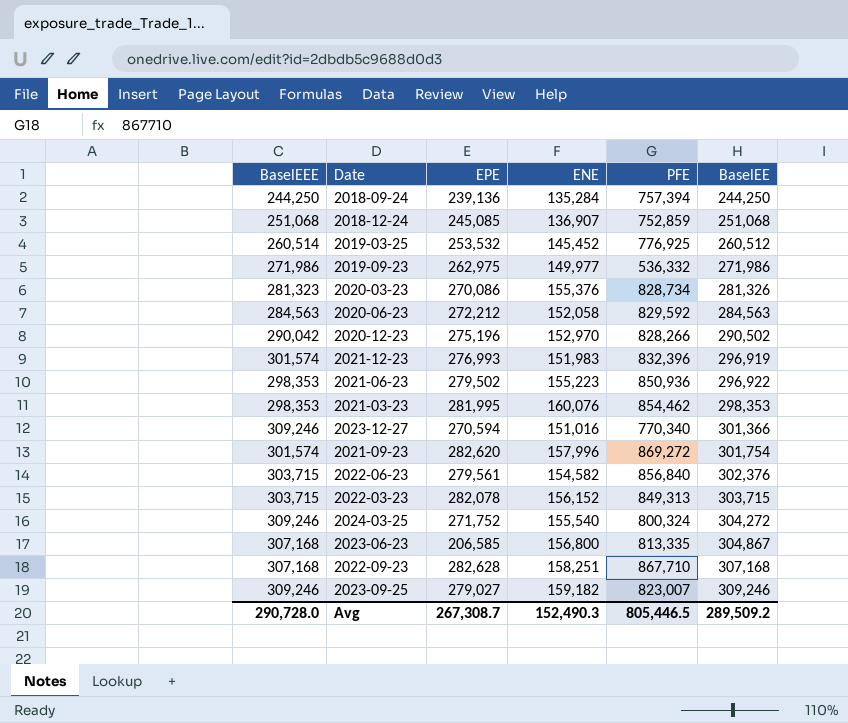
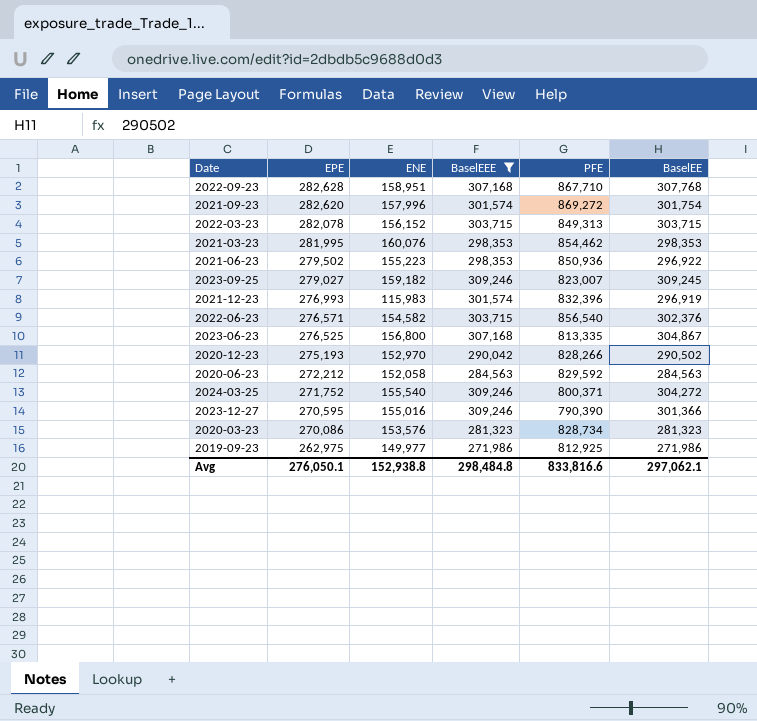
filter: none -> BaselEEE >= 271,986
row order: BaselEE ascending -> EPE descending
column BaselEEE | position: 1 -> 4
2022-09-23 | ENE: 158,251 -> 158,951
2022-09-23 | BaselEE: 307,168 -> 307,768
2023-09-25 | BaselEE: 309,246 -> 309,245
2021-12-23 | ENE: 151,983 -> 115,983
2022-06-23 | EPE: 279,561 -> 276,571
2022-06-23 | PFE: 856,840 -> 856,540
2023-06-23 | EPE: 206,585 -> 276,525
2020-12-23 | EPE: 275,196 -> 275,193
2024-03-25 | PFE: 800,324 -> 800,371
2023-12-27 | EPE: 270,594 -> 270,595
2023-12-27 | ENE: 151,016 -> 155,016
2023-12-27 | PFE: 770,340 -> 790,390
2020-03-23 | ENE: 155,376 -> 153,576
2020-03-23 | BaselEE: 281,326 -> 281,323
2019-09-23 | PFE: 536,332 -> 812,925
Avg | EPE: 267,308.7 -> 276,050.1
Avg | ENE: 152,490.3 -> 152,938.8
Avg | BaselEEE: 290,728.0 -> 298,484.8
Avg | PFE: 805,446.5 -> 833,816.6
Avg | BaselEE: 289,509.2 -> 297,062.1

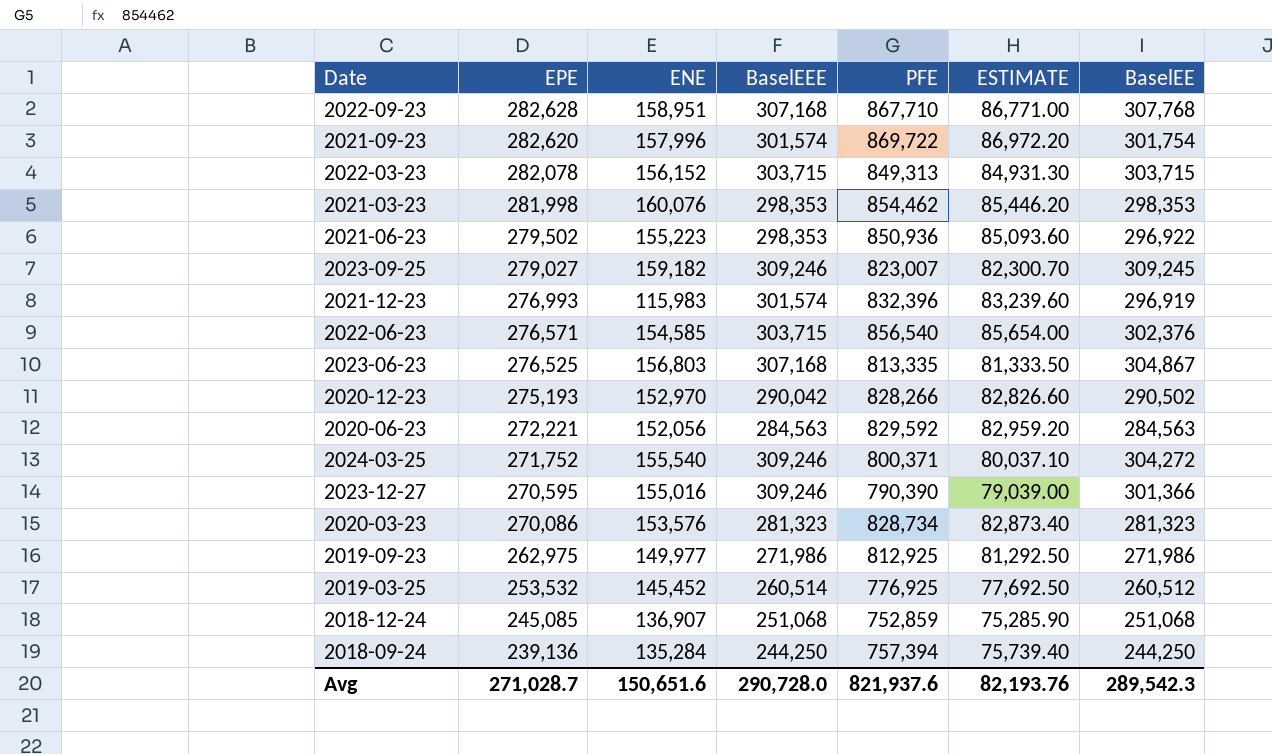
filter: BaselEEE >= 271,986 -> none
column ESTIMATE | formula: none -> [PFE] * 0.1
2021-09-23 | PFE: 869,272 -> 869,722
2021-03-23 | EPE: 281,995 -> 281,998
2022-06-23 | ENE: 154,582 -> 154,585
2023-06-23 | ENE: 156,800 -> 156,803
2020-06-23 | EPE: 272,212 -> 272,221
2020-06-23 | ENE: 152,058 -> 152,056
Avg | EPE: 276,050.1 -> 271,028.7
Avg | ENE: 152,938.8 -> 150,651.6
Avg | BaselEEE: 298,484.8 -> 290,728.0
Avg | PFE: 833,816.6 -> 821,937.6
Avg | BaselEE: 297,062.1 -> 289,542.3

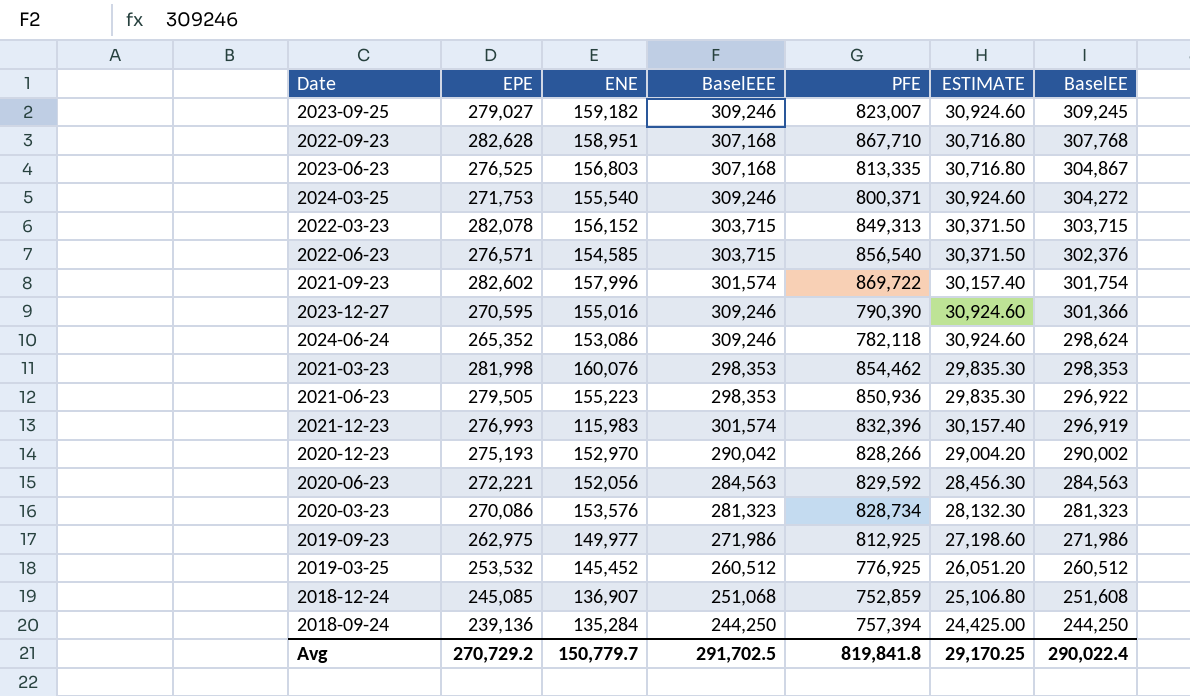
row order: EPE descending -> BaselEE descending
column ESTIMATE | formula: [PFE] * 0.1 -> [BaselEEE] * 0.1
2024-03-25 | EPE: 271,752 -> 271,753
2021-09-23 | EPE: 282,620 -> 282,602
row 2024-06-24: none -> 265,352 | 153,086 | 309,246 | 782,118 | 30,924.60 | 298,624
2021-06-23 | EPE: 279,502 -> 279,505
2020-12-23 | BaselEE: 290,502 -> 290,002
2019-03-25 | BaselEEE: 260,514 -> 260,512
2018-12-24 | BaselEE: 251,068 -> 251,608
Avg | EPE: 271,028.7 -> 270,729.2
Avg | ENE: 150,651.6 -> 150,779.7
Avg | BaselEEE: 290,728.0 -> 291,702.5
Avg | PFE: 821,937.6 -> 819,841.8
Avg | ESTIMATE: 82,193.76 -> 29,170.25
Avg | BaselEE: 289,542.3 -> 290,022.4

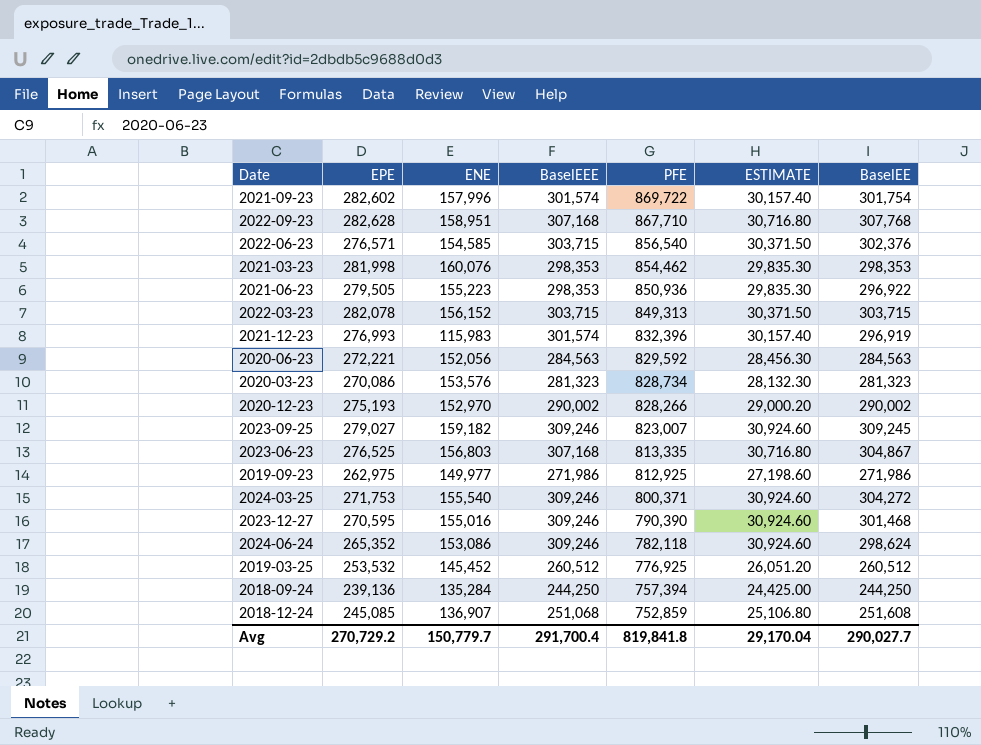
row order: BaselEE descending -> PFE descending
2020-12-23 | BaselEEE: 290,042 -> 290,002
2020-12-23 | ESTIMATE: 29,004.20 -> 29,000.20
2023-12-27 | BaselEE: 301,366 -> 301,468
Avg | BaselEEE: 291,702.5 -> 291,700.4
Avg | ESTIMATE: 29,170.25 -> 29,170.04
Avg | BaselEE: 290,022.4 -> 290,027.7

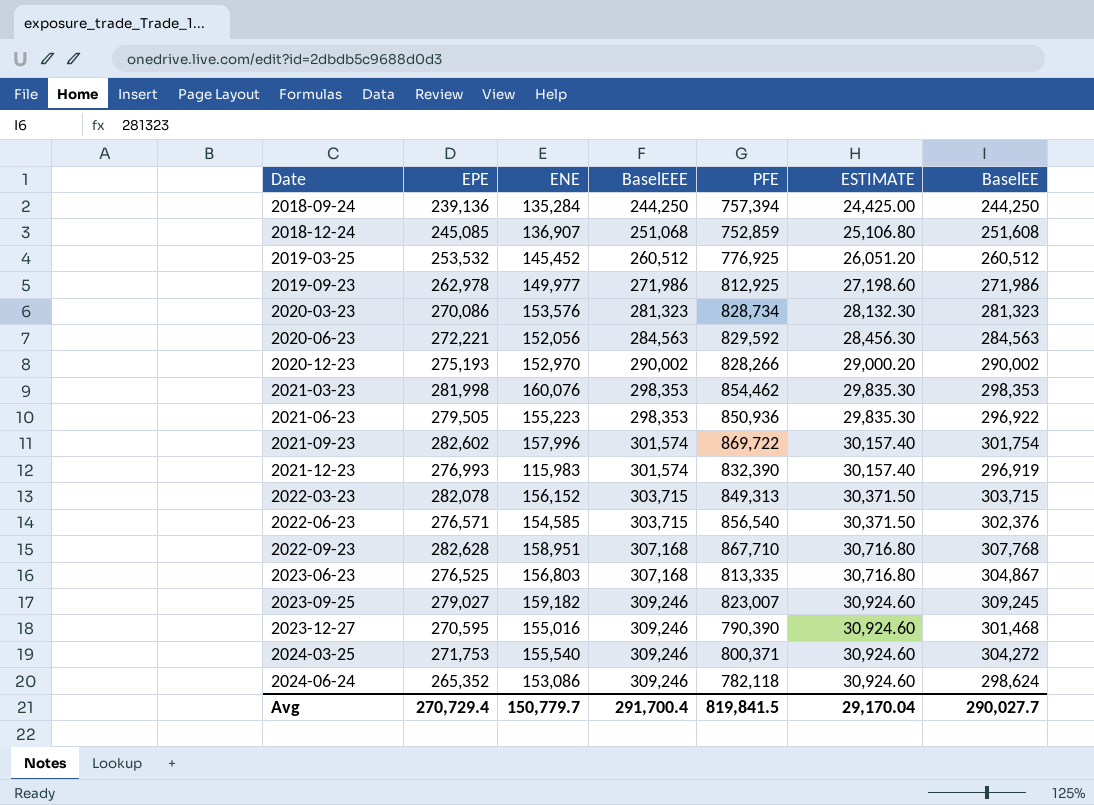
row order: PFE descending -> Date ascending
2019-09-23 | EPE: 262,975 -> 262,978
2021-12-23 | PFE: 832,396 -> 832,390
Avg | EPE: 270,729.2 -> 270,729.4
Avg | PFE: 819,841.8 -> 819,841.5

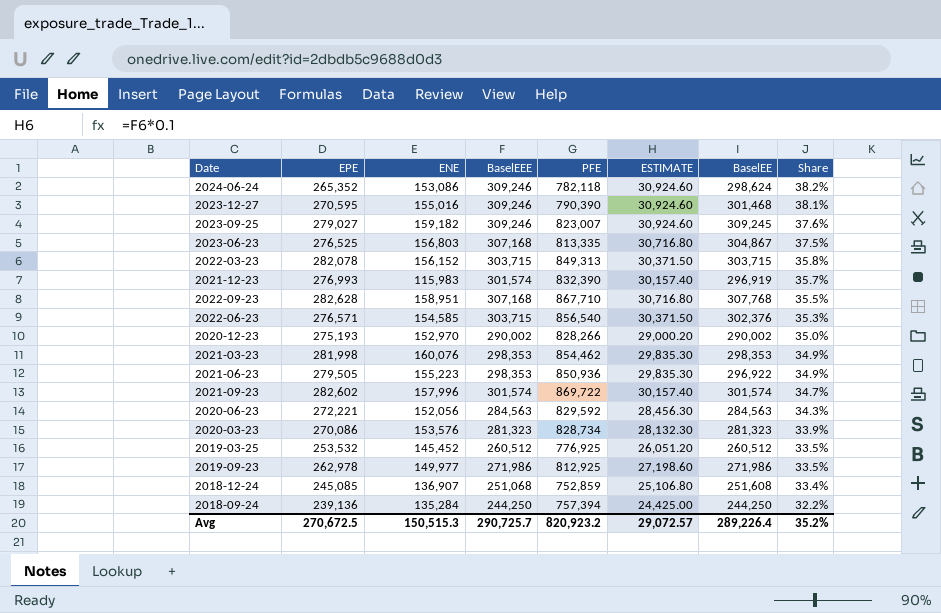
row order: Date ascending -> Share descending
column Share | formula: none -> [BaselEE] / [PFE]
row 2024-03-25: 271,753 | 155,540 | 309,246 | 800,371 | 30,924.60 | 304,272 -> none
2021-09-23 | BaselEE: 301,754 -> 301,574
Avg | EPE: 270,729.4 -> 270,672.5
Avg | ENE: 150,779.7 -> 150,515.3
Avg | BaselEEE: 291,700.4 -> 290,725.7
Avg | PFE: 819,841.5 -> 820,923.2
Avg | ESTIMATE: 29,170.04 -> 29,072.57
Avg | BaselEE: 290,027.7 -> 289,226.4

